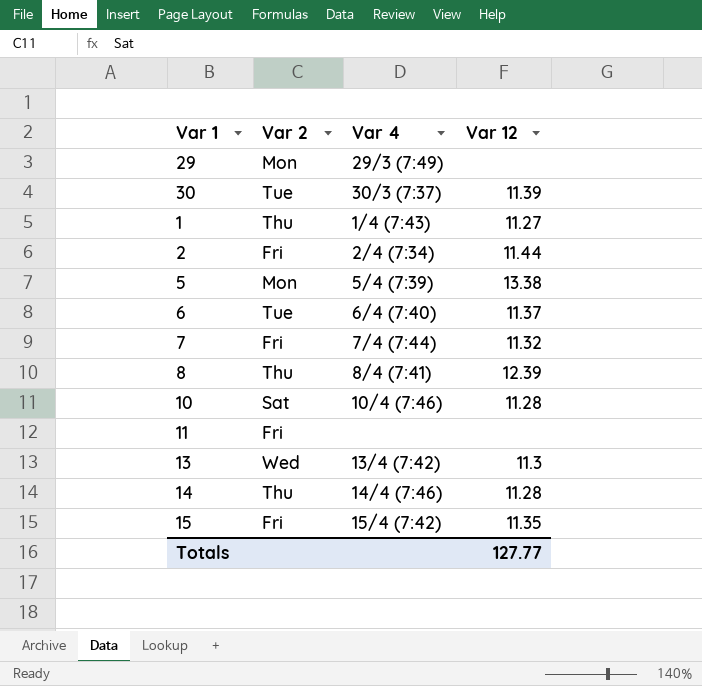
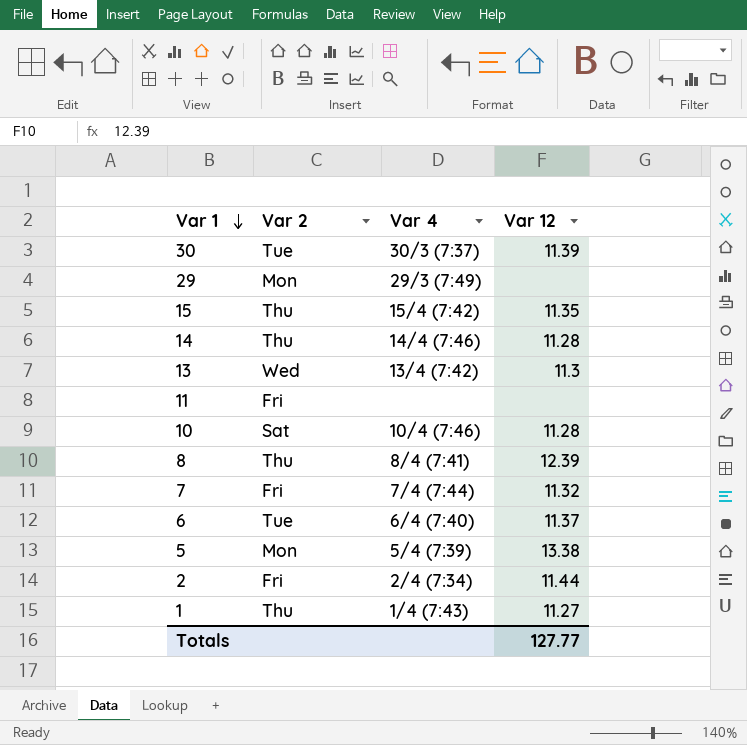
row order: none -> Var 1 descending
15 | Var 2: Fri -> Thu

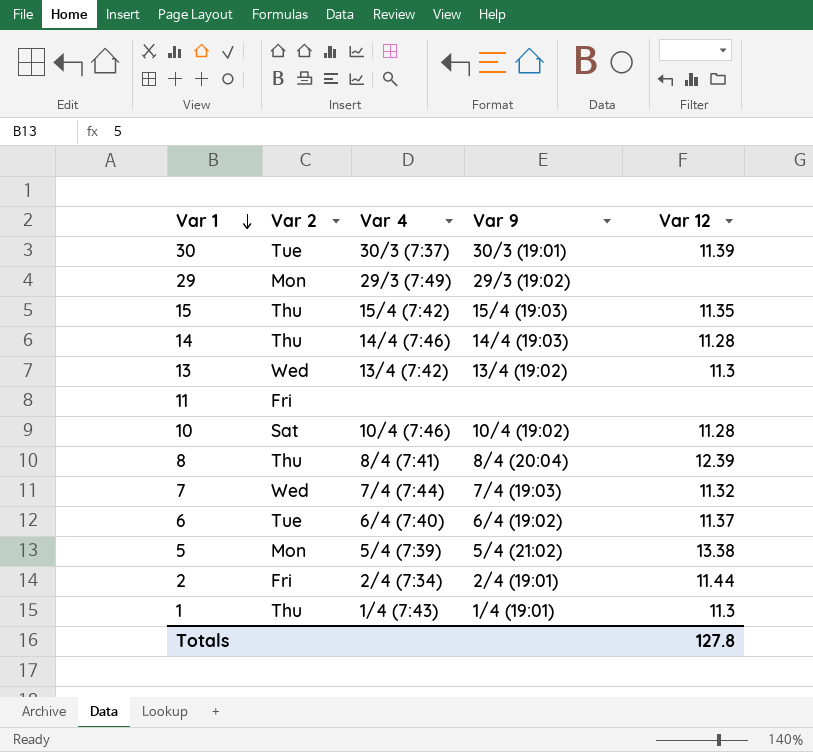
column Var 9 | position: none -> 4
7 | Var 2: Fri -> Wed
1 | Var 12: 11.27 -> 11.3
Totals | Var 12: 127.77 -> 127.8

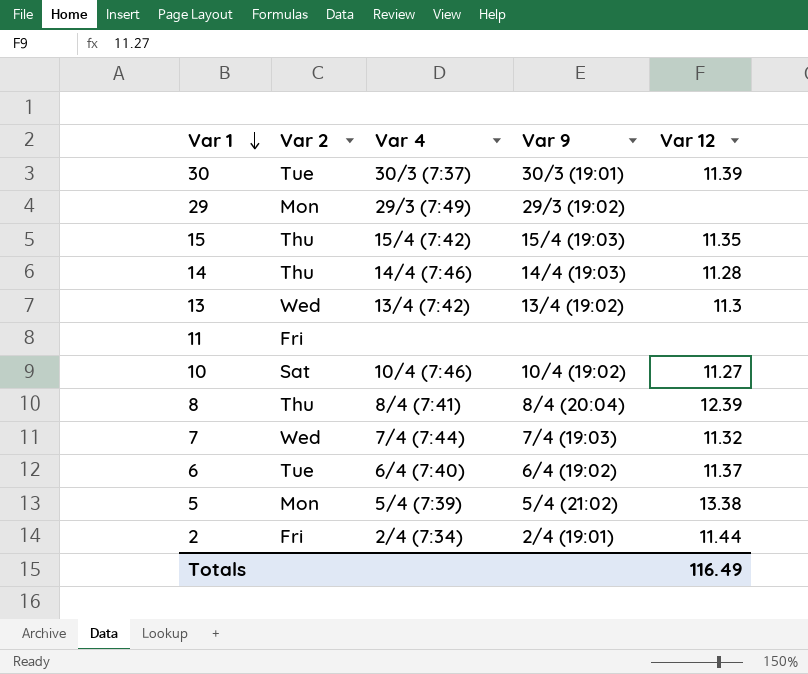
row 1: Thu | 1/4 (7:43) | 1/4 (19:01) | 11.3 -> none
10 | Var 12: 11.28 -> 11.27
Totals | Var 12: 127.8 -> 116.49

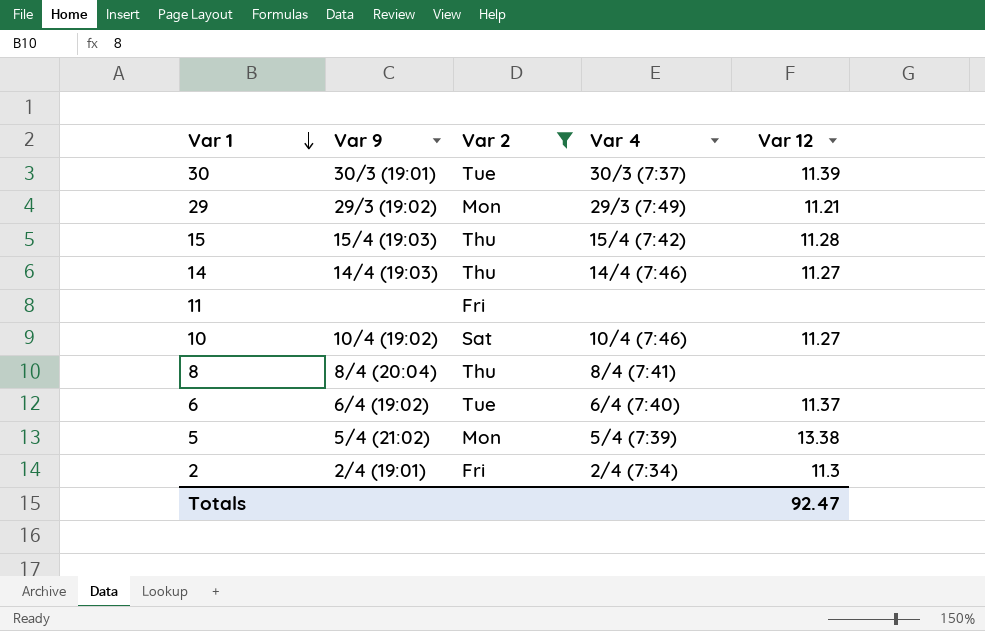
filter: none -> Var 2 != Wed
column Var 9 | position: 4 -> 2
29 | Var 12: none -> 11.21
15 | Var 12: 11.35 -> 11.28
14 | Var 12: 11.28 -> 11.27
8 | Var 12: 12.39 -> none
2 | Var 12: 11.44 -> 11.3
Totals | Var 12: 116.49 -> 92.47

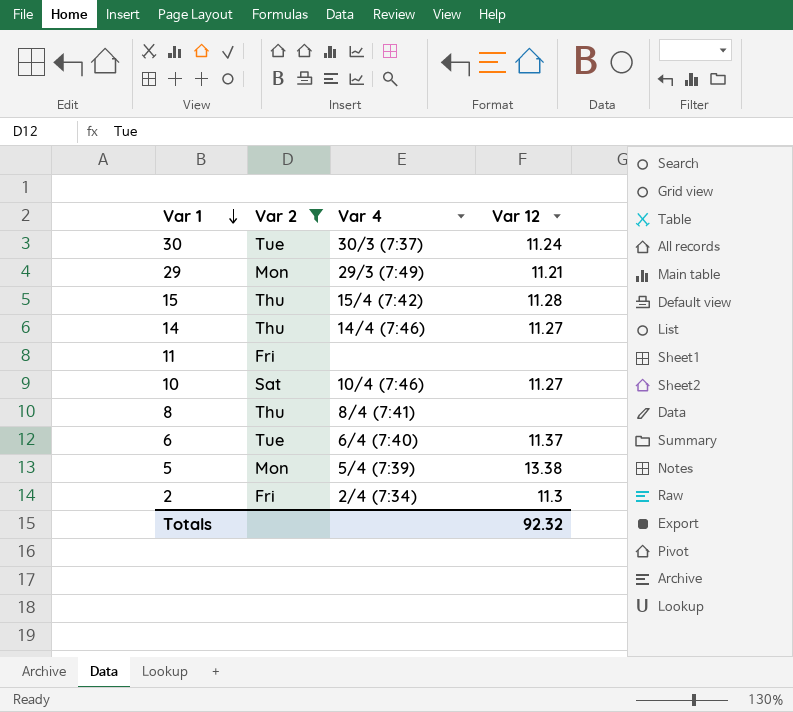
column Var 9 | position: 2 -> none
30 | Var 12: 11.39 -> 11.24
Totals | Var 12: 92.47 -> 92.32

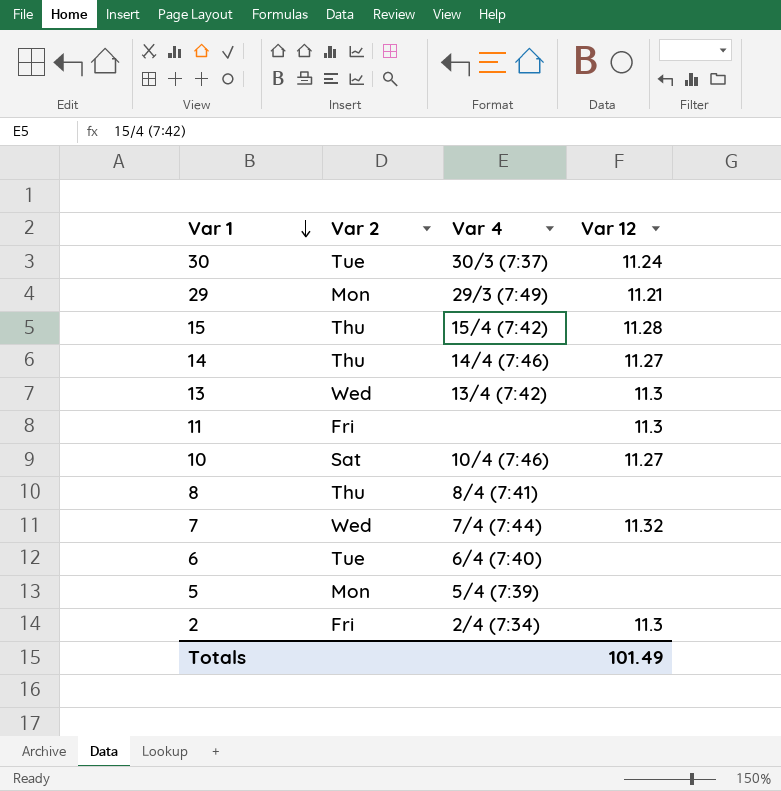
filter: Var 2 != Wed -> none
11 | Var 12: none -> 11.3
6 | Var 12: 11.37 -> none
5 | Var 12: 13.38 -> none
Totals | Var 12: 92.32 -> 101.49

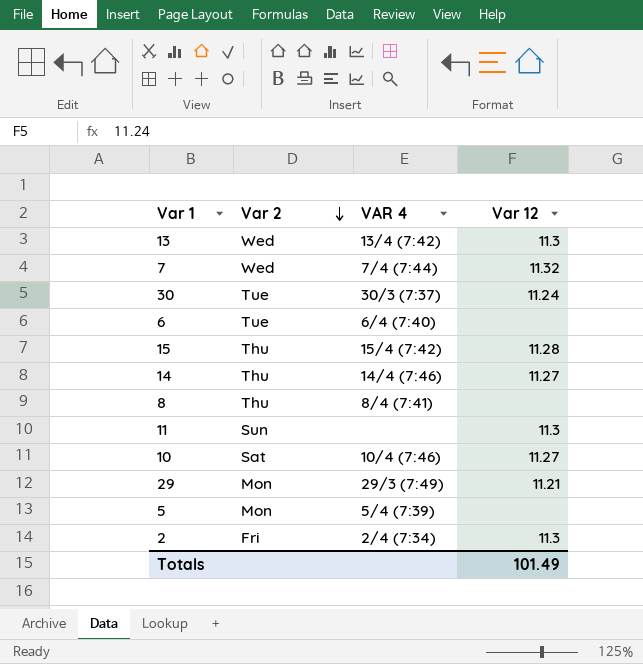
row order: Var 1 descending -> Var 2 descending
column name: Var 4 -> VAR 4
11 | Var 2: Fri -> Sun

